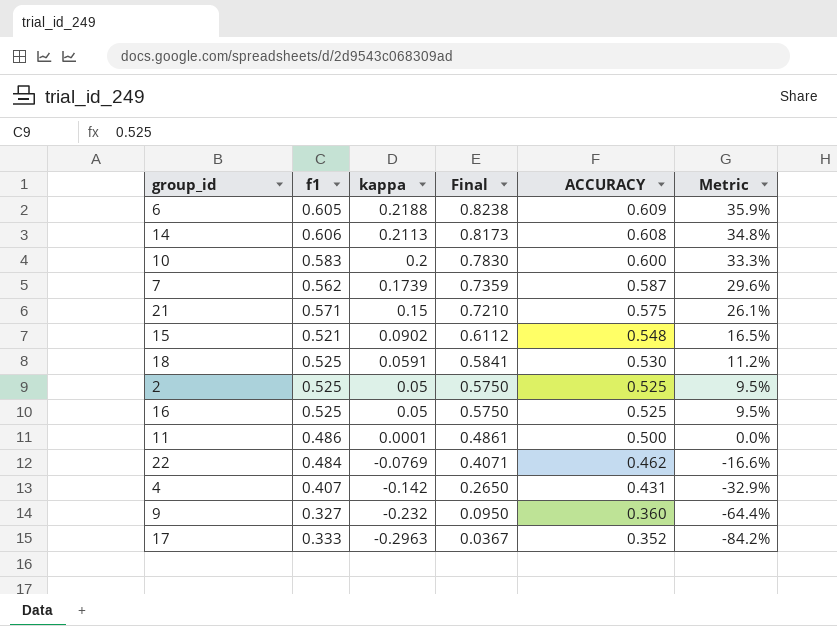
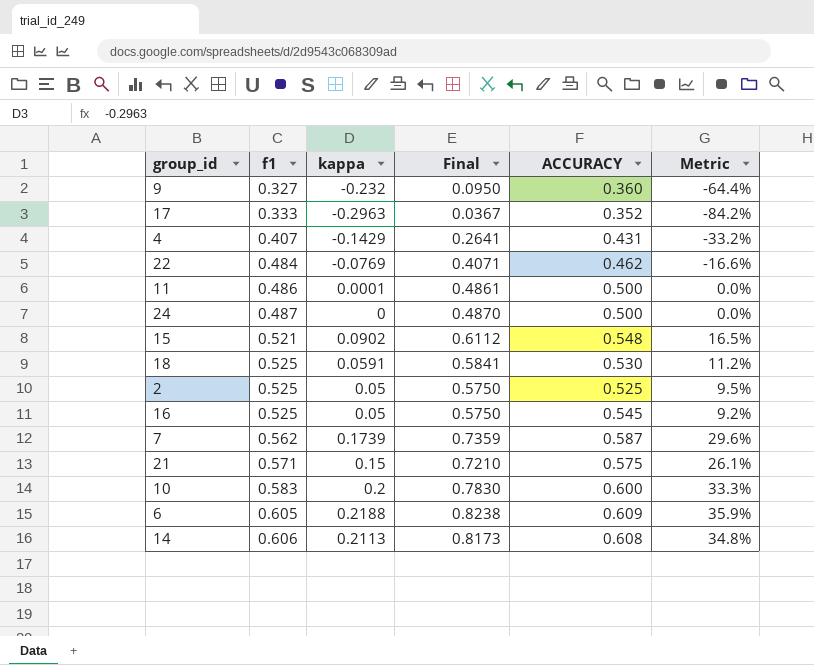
row order: kappa descending -> f1 ascending
4 | kappa: -0.142 -> -0.1429
4 | Final: 0.2650 -> 0.2641
4 | Metric: -32.9% -> -33.2%
row 24: none -> 0.487 | 0 | 0.4870 | 0.500 | 0.0%
16 | ACCURACY: 0.525 -> 0.545
16 | Metric: 9.5% -> 9.2%

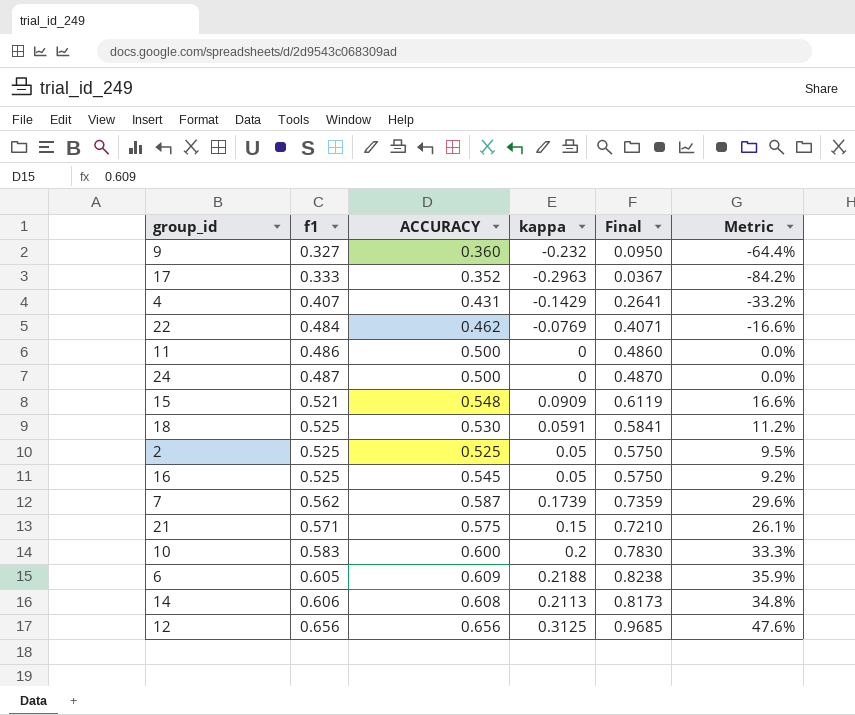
column ACCURACY | position: 5 -> 3
11 | kappa: 0.0001 -> 0
11 | Final: 0.4861 -> 0.4860
15 | kappa: 0.0902 -> 0.0909
15 | Final: 0.6112 -> 0.6119
15 | Metric: 16.5% -> 16.6%
row 12: none -> 0.656 | 0.656 | 0.3125 | 0.9685 | 47.6%

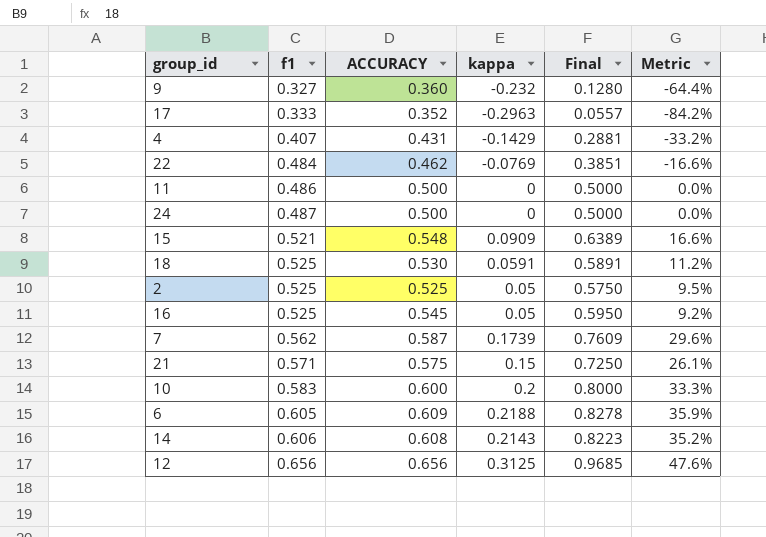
column Final | formula: [f1] + [kappa] -> [ACCURACY] + [kappa]
14 | kappa: 0.2113 -> 0.2143
14 | Metric: 34.8% -> 35.2%

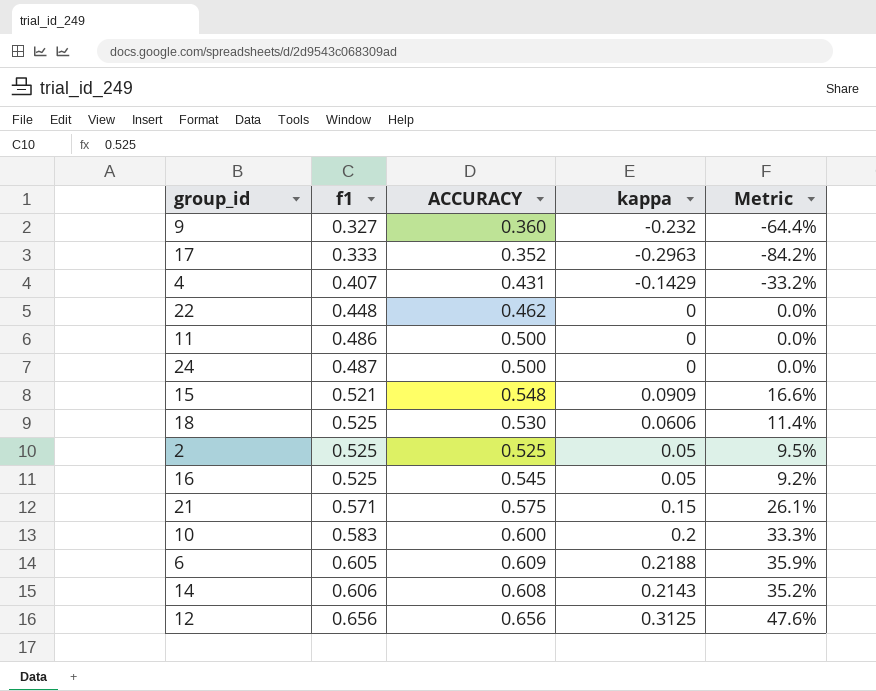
column Final | formula: [ACCURACY] + [kappa] -> none
row 7: 0.562 | 0.587 | 0.1739 | 0.7609 | 29.6% -> none
22 | f1: 0.484 -> 0.448
22 | kappa: -0.0769 -> 0
22 | Metric: -16.6% -> 0.0%
18 | kappa: 0.0591 -> 0.0606
18 | Metric: 11.2% -> 11.4%

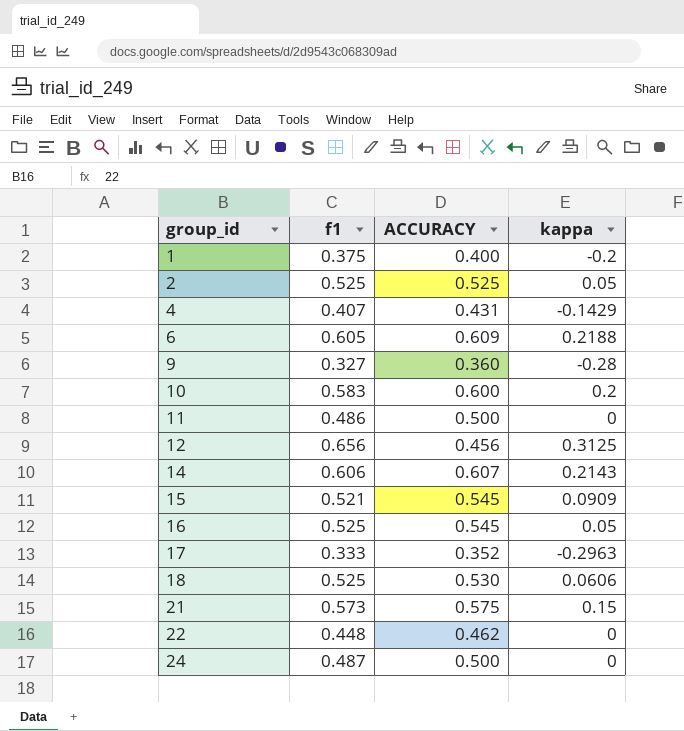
row order: f1 ascending -> group_id ascending
column Metric | formula: [kappa] / [ACCURACY] -> none
row 1: none -> 0.375 | 0.400 | -0.2
9 | kappa: -0.232 -> -0.28
12 | ACCURACY: 0.656 -> 0.456
14 | ACCURACY: 0.608 -> 0.607
15 | ACCURACY: 0.548 -> 0.545
21 | f1: 0.571 -> 0.573

